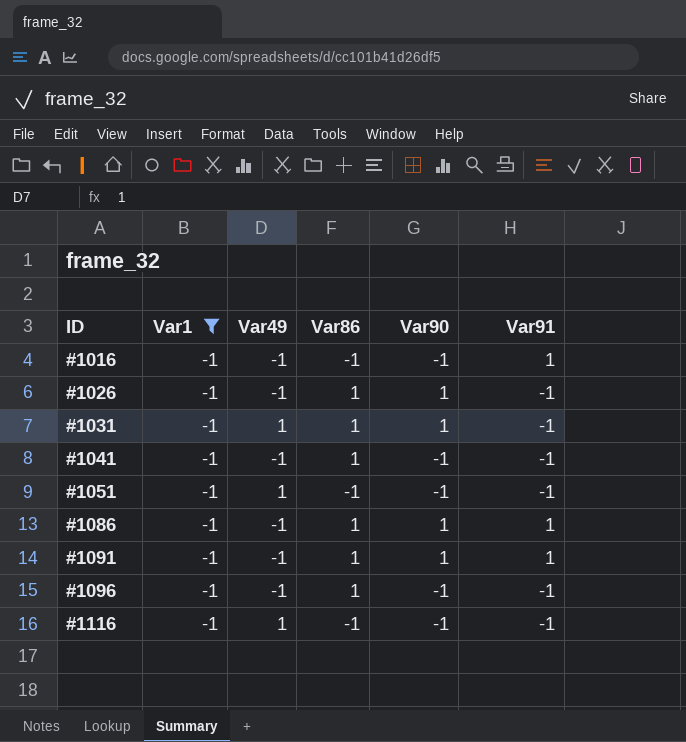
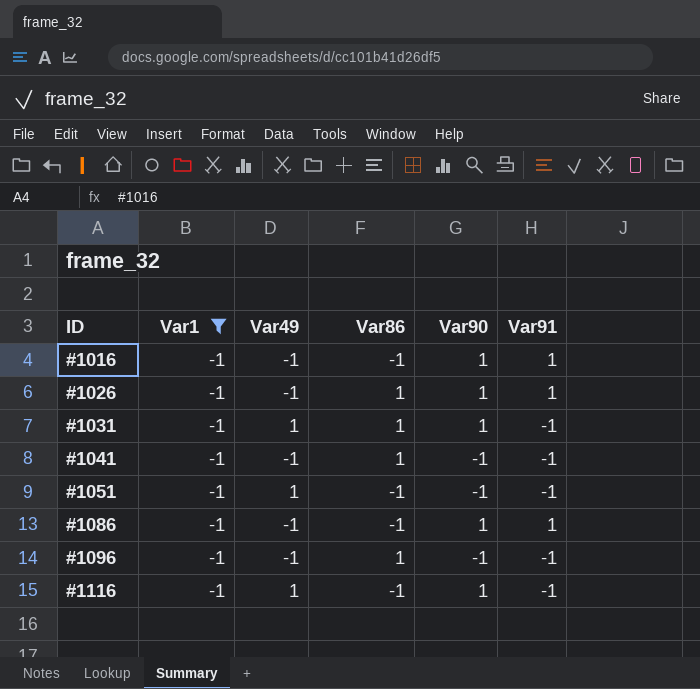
row #1091: -1 | -1 | 1 | 1 | 1 -> none
#1016 | Var90: -1 -> 1
#1026 | Var91: -1 -> 1
#1086 | Var86: 1 -> -1
#1116 | Var90: -1 -> 1

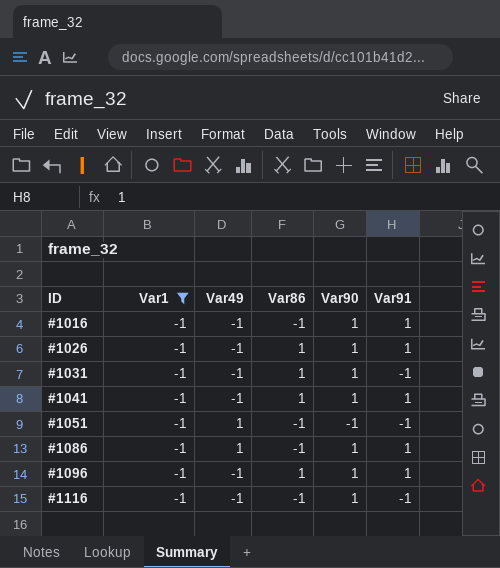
#1031 | Var49: 1 -> -1
#1041 | Var90: -1 -> 1
#1041 | Var91: -1 -> 1
#1086 | Var49: -1 -> 1
#1096 | Var90: -1 -> 1
#1096 | Var91: -1 -> 1
#1116 | Var49: 1 -> -1

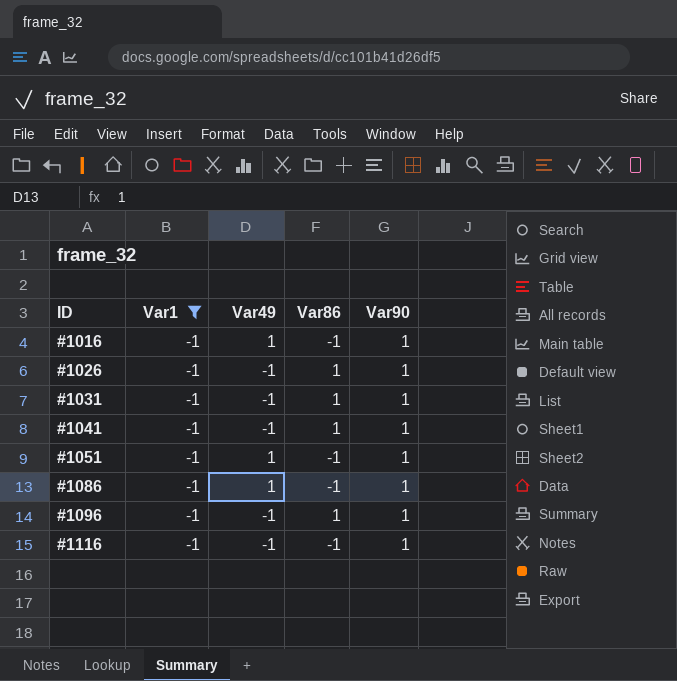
column Var91 | position: 6 -> none
#1016 | Var49: -1 -> 1
#1051 | Var90: -1 -> 1

